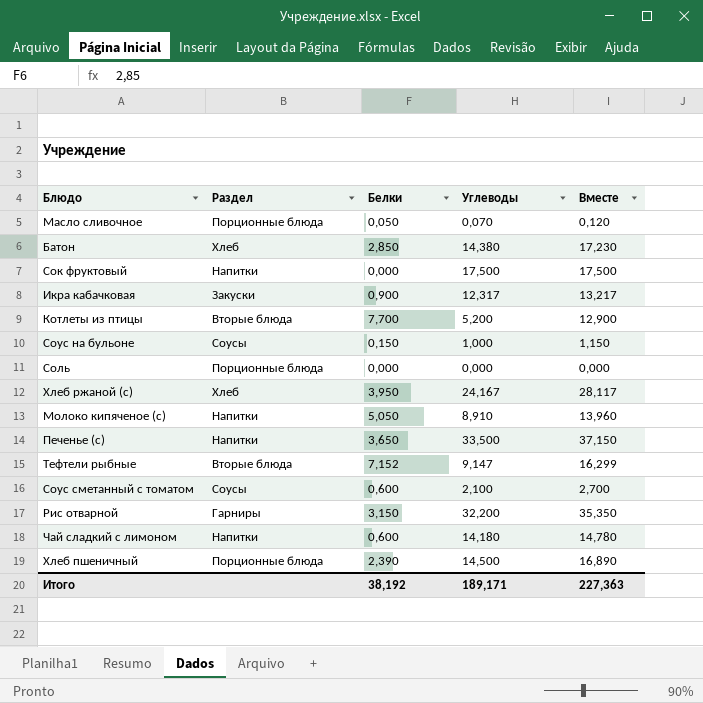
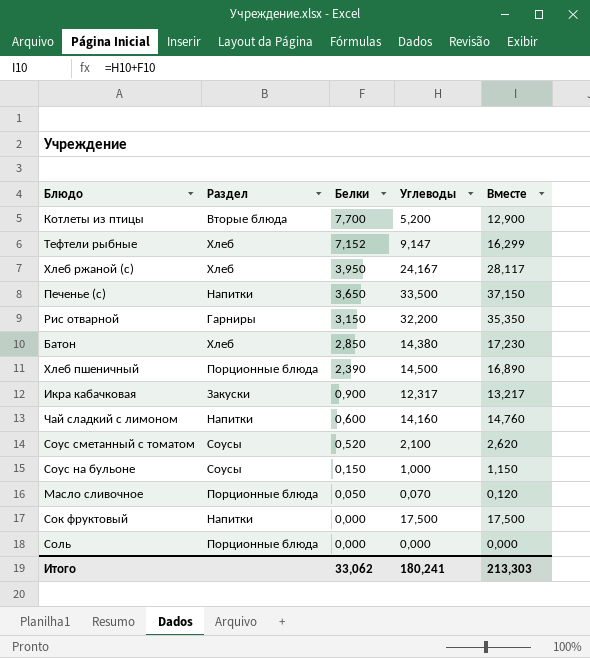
row order: none -> Белки descending
row Молоко кипяченое (с): Напитки | 5,050 | 8,910 | 13,960 -> none
Тефтели рыбные | Раздел: Вторые блюда -> Хлеб
Чай сладкий с лимоном | Углеводы: 14,180 -> 14,160
Чай сладкий с лимоном | Вместе: 14,780 -> 14,760
Соус сметанный с томатом | Белки: 0,600 -> 0,520
Соус сметанный с томатом | Вместе: 2,700 -> 2,620
Итого | Белки: 38,192 -> 33,062
Итого | Углеводы: 189,171 -> 180,241
Итого | Вместе: 227,363 -> 213,303

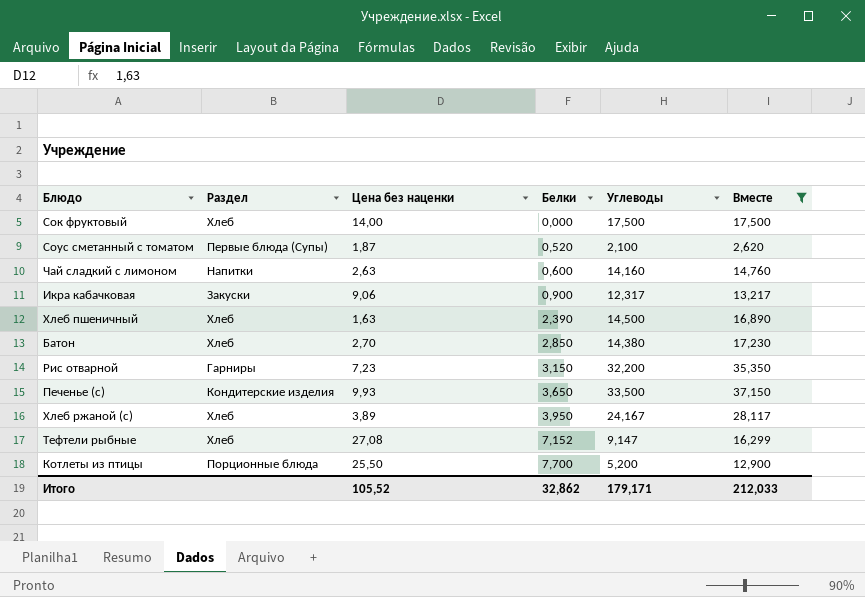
filter: none -> Вместе >= 2,620
row order: Белки descending -> Белки ascending
column Цена без наценки | position: none -> 3
Сок фруктовый | Раздел: Напитки -> Хлеб
Соус сметанный с томатом | Раздел: Соусы -> Первые блюда (Супы)
Хлеб пшеничный | Раздел: Порционные блюда -> Хлеб
Печенье (с) | Раздел: Напитки -> Кондитерские изделия
Котлеты из птицы | Раздел: Вторые блюда -> Порционные блюда
Итого | Белки: 33,062 -> 32,862
Итого | Углеводы: 180,241 -> 179,171
Итого | Вместе: 213,303 -> 212,033

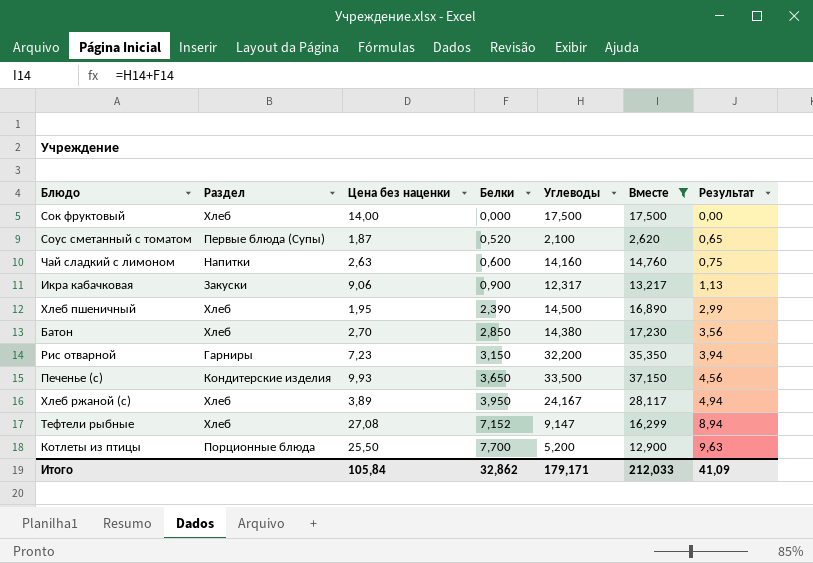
column Результат | formula: none -> [Белки] * 1,25
Хлеб пшеничный | Цена без наценки: 1,63 -> 1,95
Итого | Цена без наценки: 105,52 -> 105,84

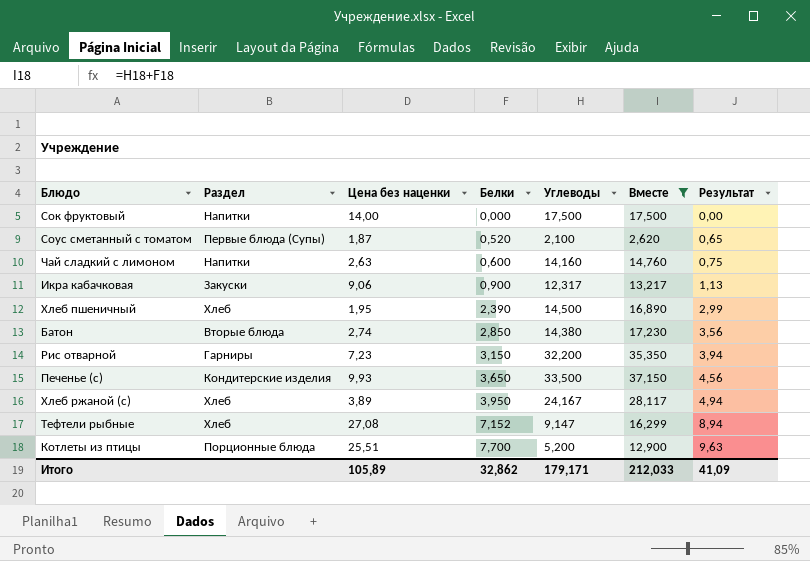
Сок фруктовый | Раздел: Хлеб -> Напитки
Батон | Раздел: Хлеб -> Вторые блюда
Батон | Цена без наценки: 2,70 -> 2,74
Котлеты из птицы | Цена без наценки: 25,50 -> 25,51
Итого | Цена без наценки: 105,84 -> 105,89

